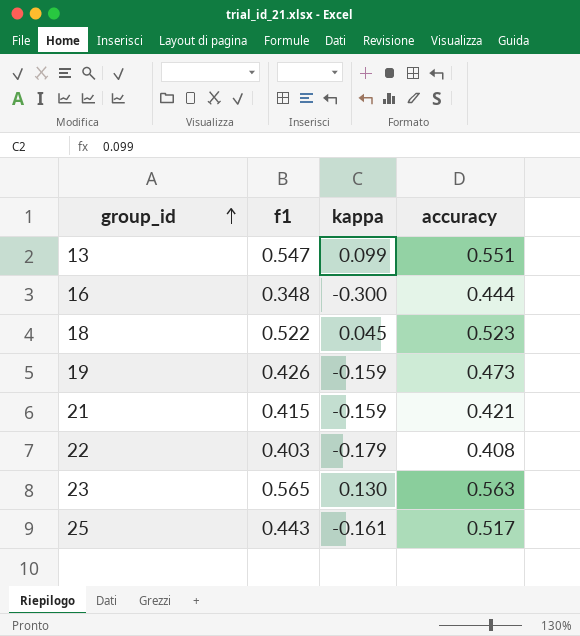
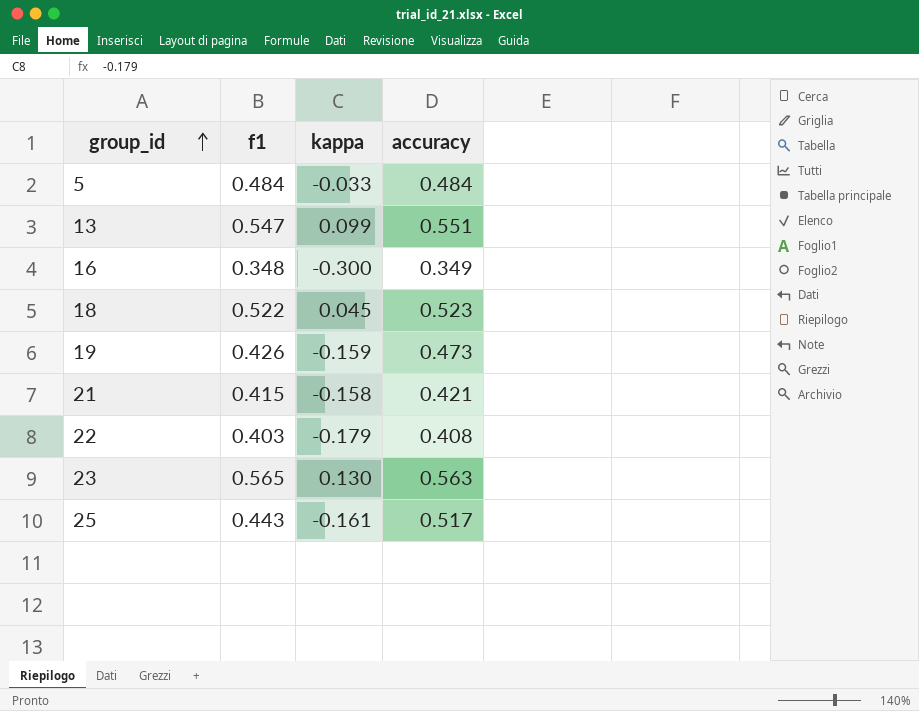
row 5: none -> 0.484 | -0.033 | 0.484
16 | accuracy: 0.444 -> 0.349
21 | kappa: -0.159 -> -0.158

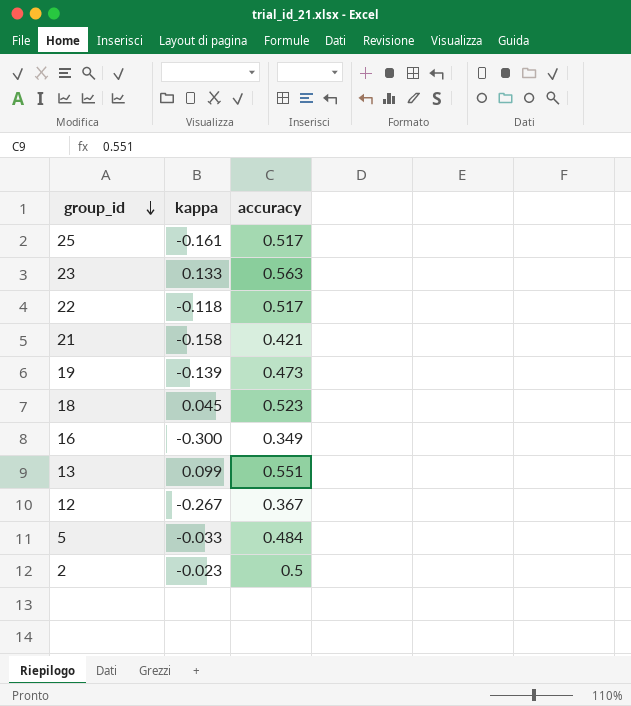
row order: group_id ascending -> group_id descending
column f1 | position: 2 -> none
23 | kappa: 0.130 -> 0.133
22 | kappa: -0.179 -> -0.118
22 | accuracy: 0.408 -> 0.517
19 | kappa: -0.159 -> -0.139
row 12: none -> -0.267 | 0.367
row 2: none -> -0.023 | 0.5

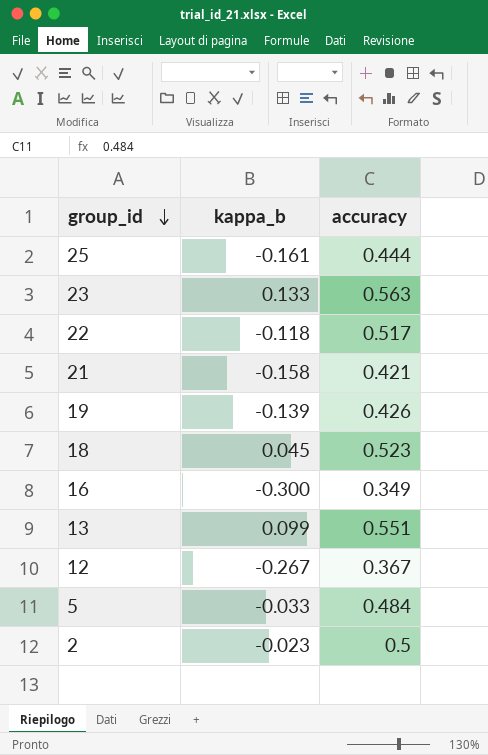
column name: kappa -> kappa_b
25 | accuracy: 0.517 -> 0.444
19 | accuracy: 0.473 -> 0.426

